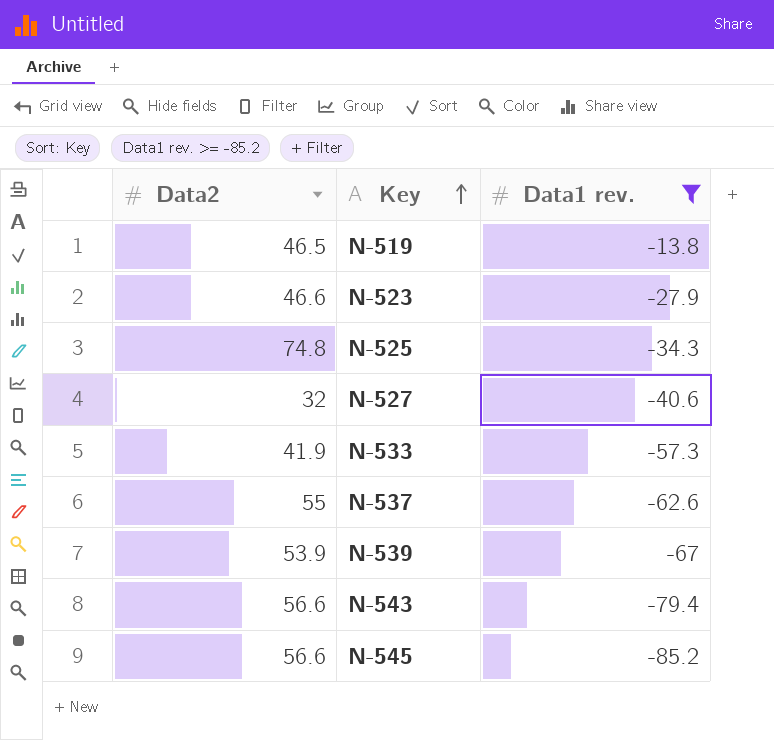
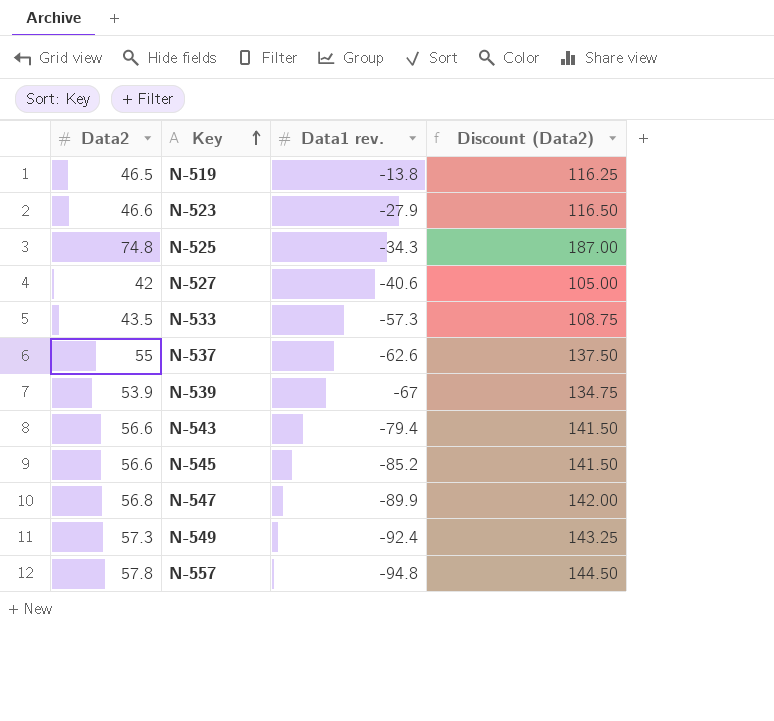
filter: Data1 rev. >= -85.2 -> none
column Discount (Data2) | formula: none -> [Data2] * 2.5
N-527 | Data2: 32 -> 42
N-533 | Data2: 41.9 -> 43.5

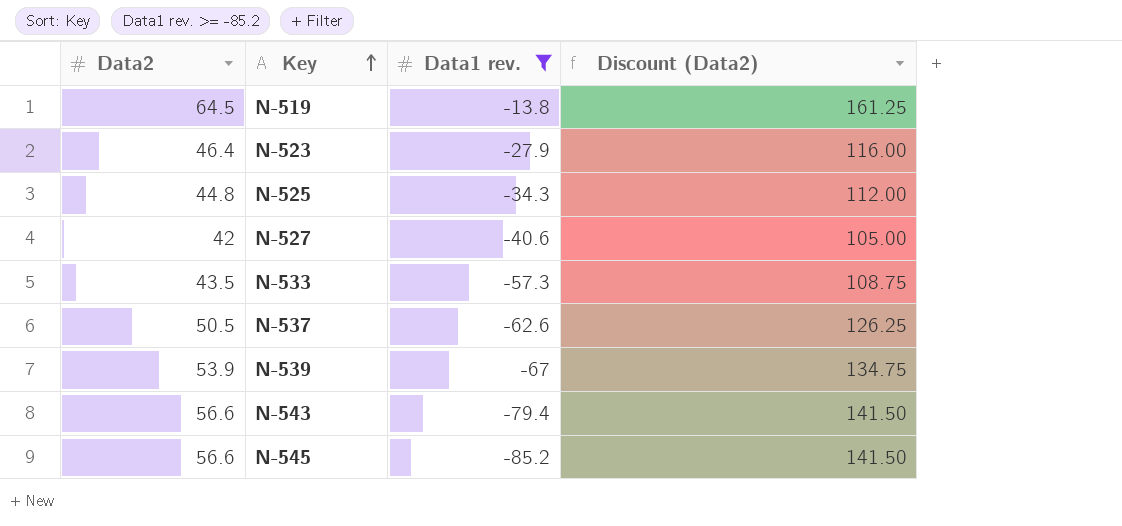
filter: none -> Data1 rev. >= -85.2
N-519 | Data2: 46.5 -> 64.5
N-519 | Discount (Data2): 116.25 -> 161.25
N-523 | Data2: 46.6 -> 46.4
N-523 | Discount (Data2): 116.50 -> 116.00
N-525 | Data2: 74.8 -> 44.8
N-525 | Discount (Data2): 187.00 -> 112.00
N-537 | Data2: 55 -> 50.5
N-537 | Discount (Data2): 137.50 -> 126.25

